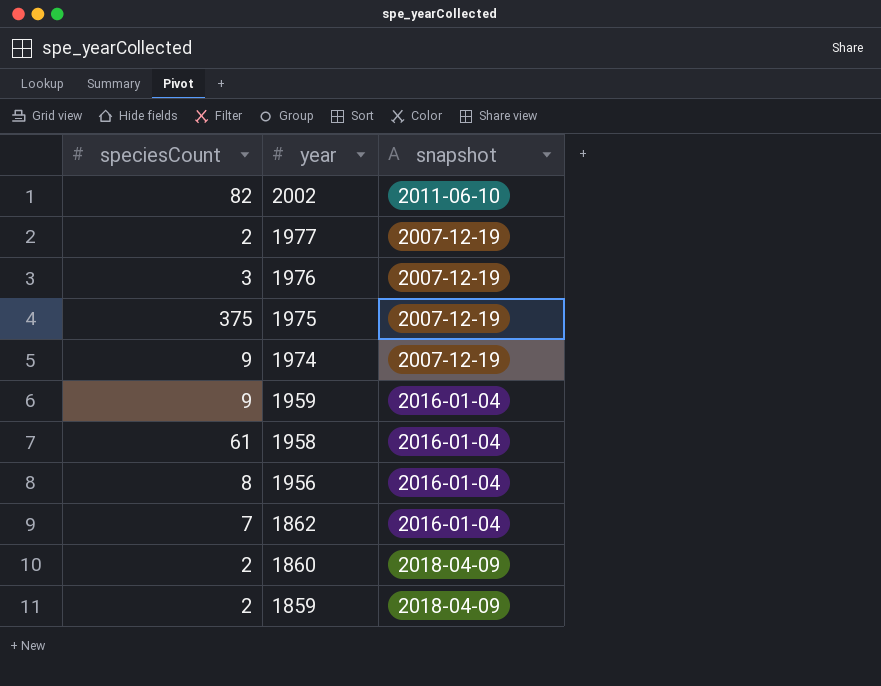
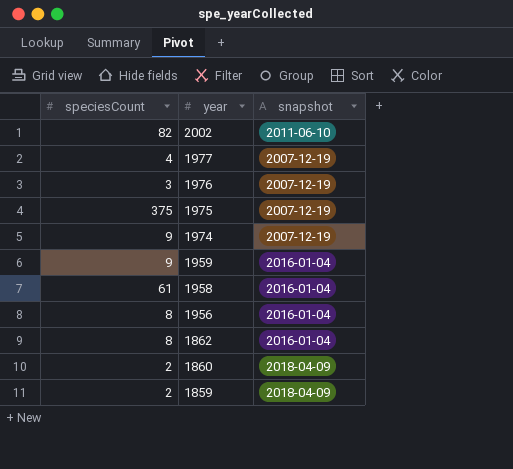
1977 | speciesCount: 2 -> 4
1862 | speciesCount: 7 -> 8

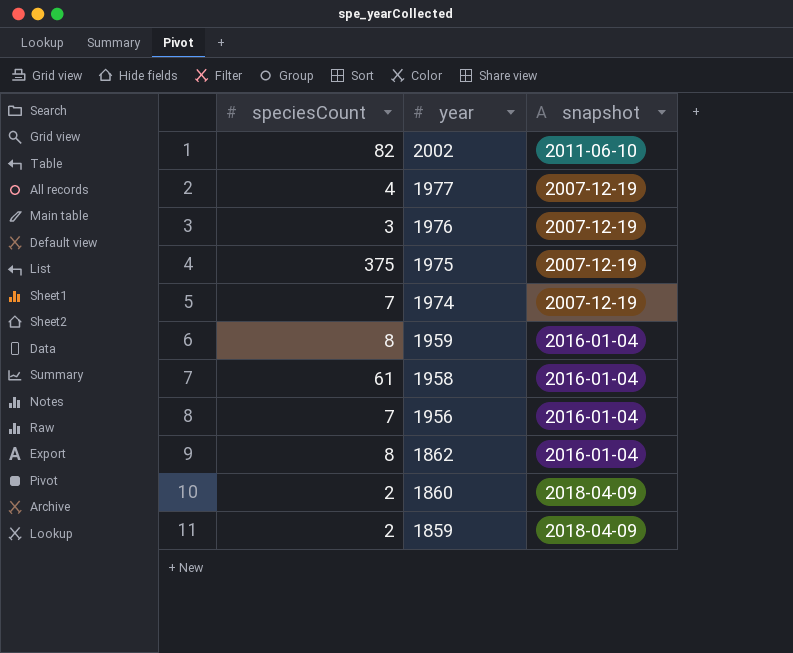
1974 | speciesCount: 9 -> 7
1959 | speciesCount: 9 -> 8
1956 | speciesCount: 8 -> 7

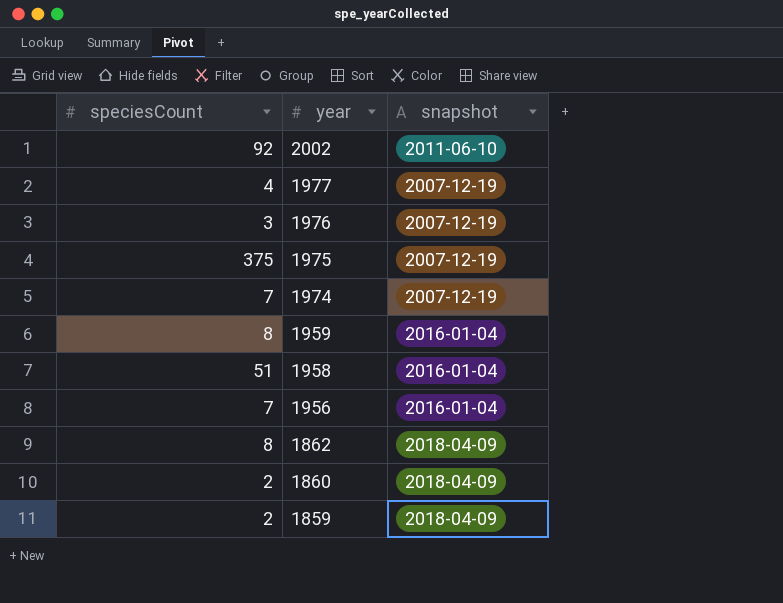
2002 | speciesCount: 82 -> 92
1958 | speciesCount: 61 -> 51
1862 | snapshot: 2016-01-04 -> 2018-04-09

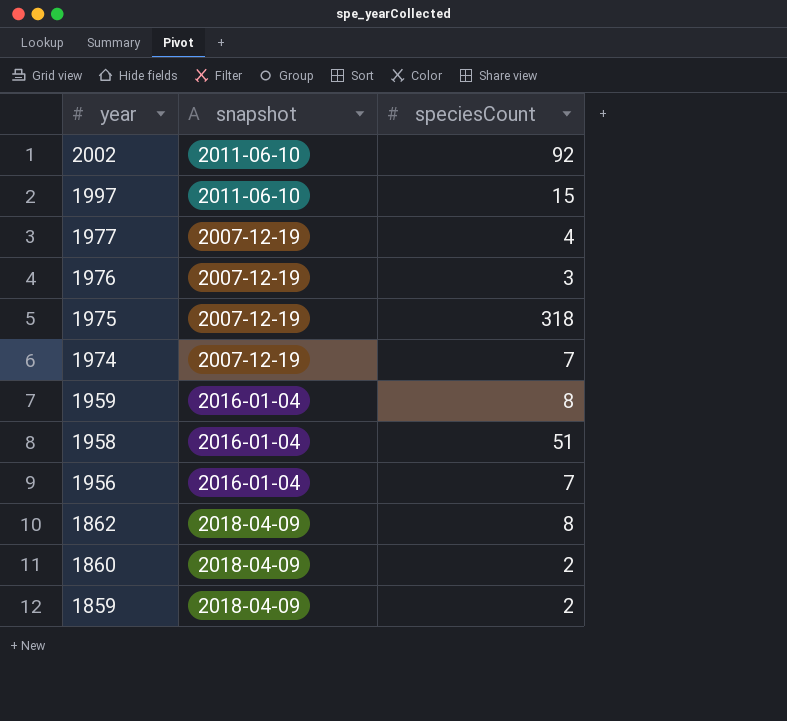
column speciesCount | position: 1 -> 3
row 1997: none -> 2011-06-10 | 15
1975 | speciesCount: 375 -> 318

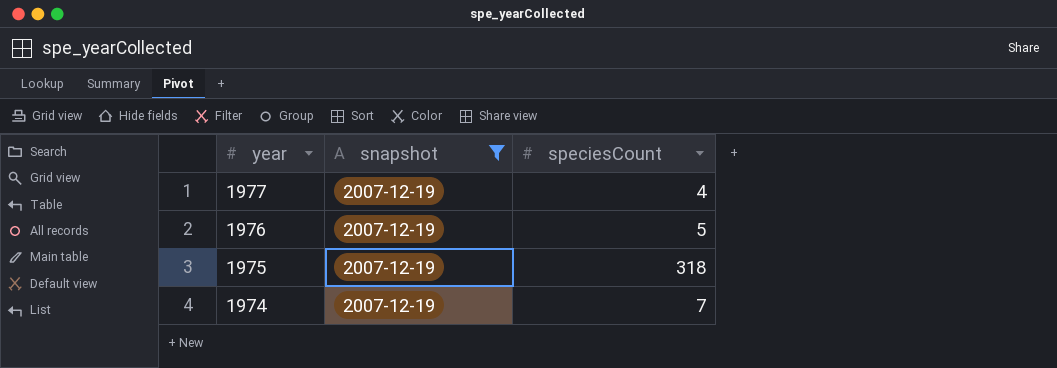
filter: none -> snapshot = 2007-12-19
1976 | speciesCount: 3 -> 5

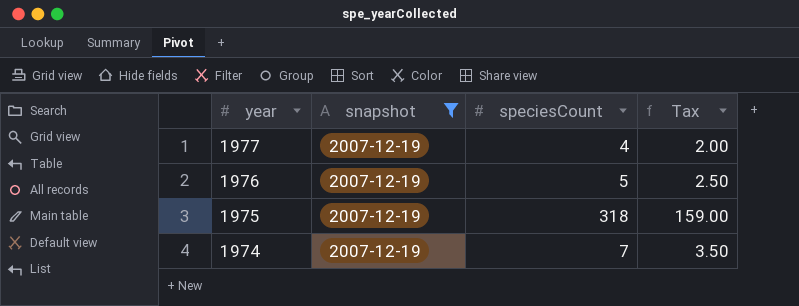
column Tax | formula: none -> [speciesCount] * 0.5

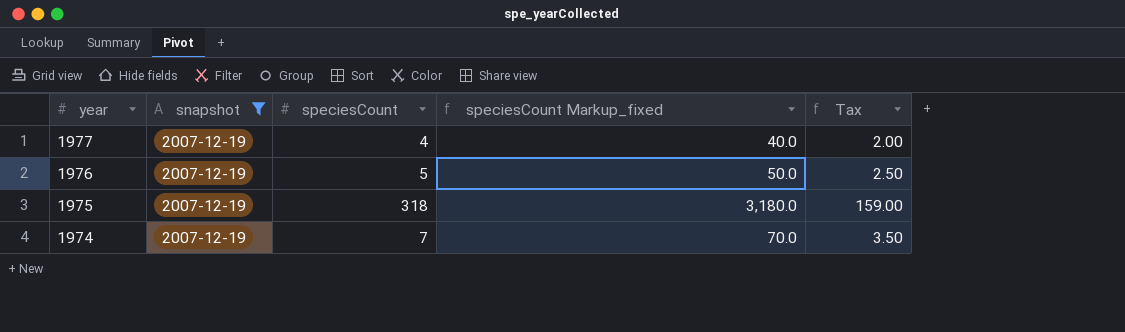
column speciesCount Markup_fixed | formula: none -> [speciesCount] * 10

